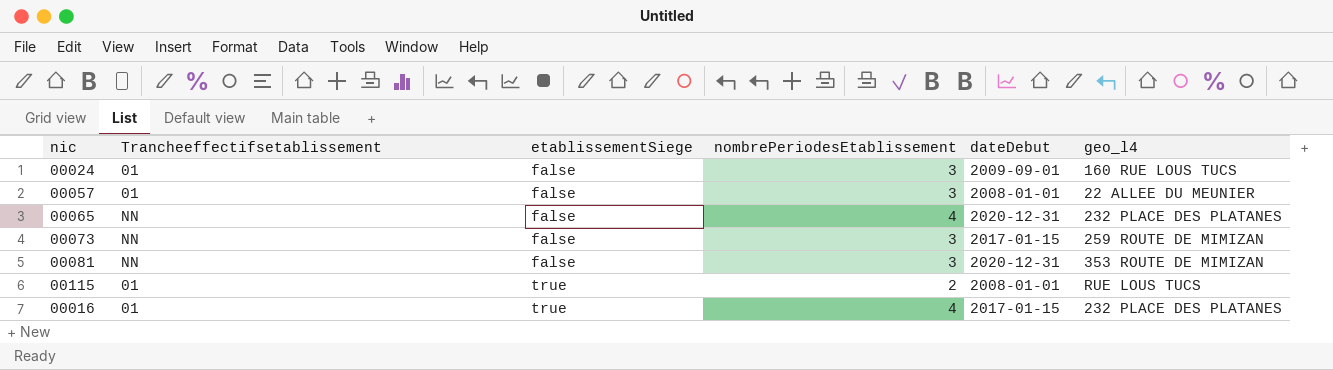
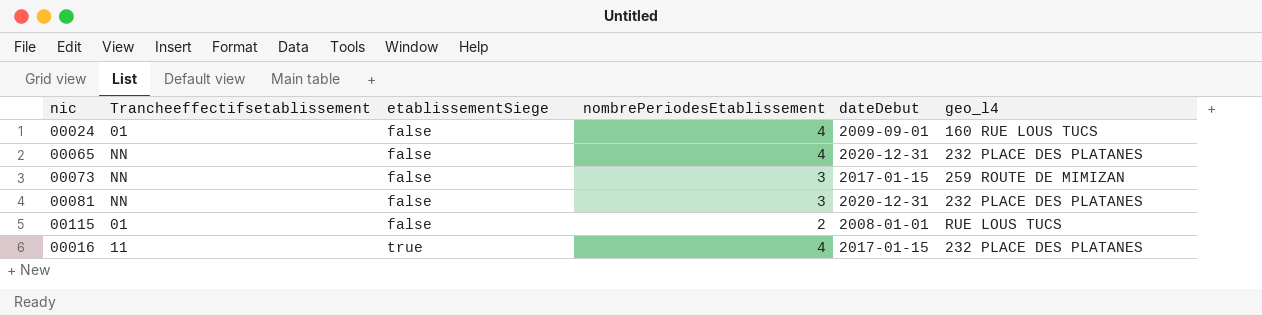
row 00057: 01 | false | 3 | 2008-01-01 | 22 ALLEE DU MEUNIER -> none
00024 | nombrePeriodesEtablissement: 3 -> 4
00081 | geo_l4: 353 ROUTE DE MIMIZAN -> 232 PLACE DES PLATANES
00115 | etablissementSiege: true -> false
00016 | Trancheeffectifsetablissement: 01 -> 11

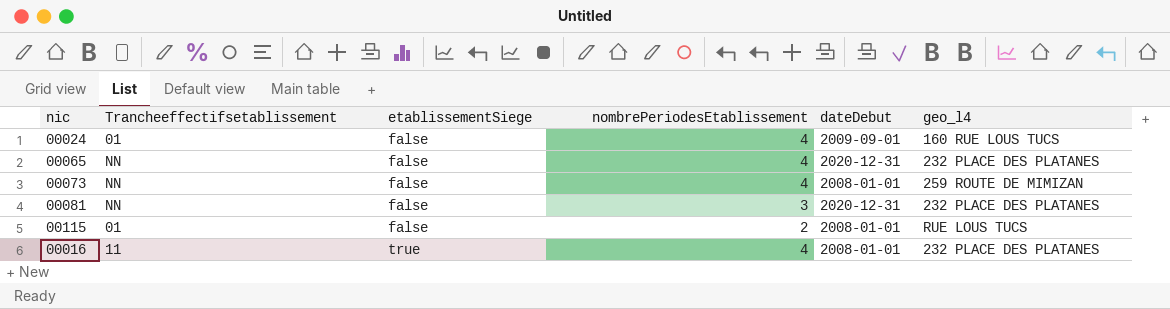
00073 | nombrePeriodesEtablissement: 3 -> 4
00073 | dateDebut: 2017-01-15 -> 2008-01-01
00016 | dateDebut: 2017-01-15 -> 2008-01-01

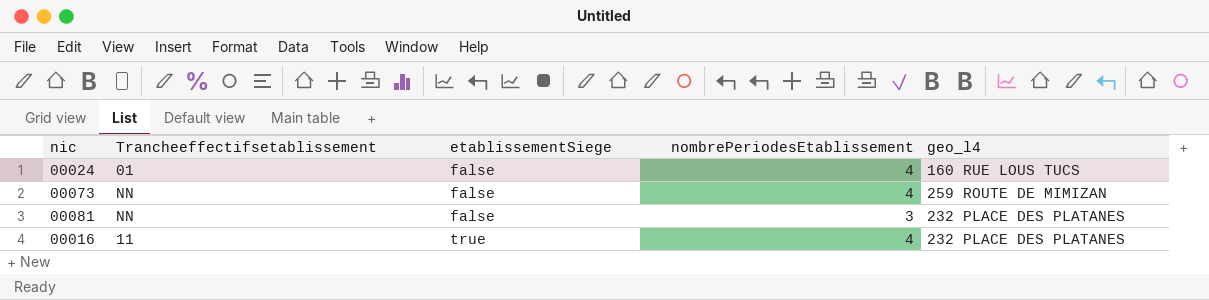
column dateDebut | position: 5 -> none
row 00065: NN | false | 4 | 2020-12-31 | 232 PLACE DES PLATANES -> none
row 00115: 01 | false | 2 | 2008-01-01 | RUE LOUS TUCS -> none

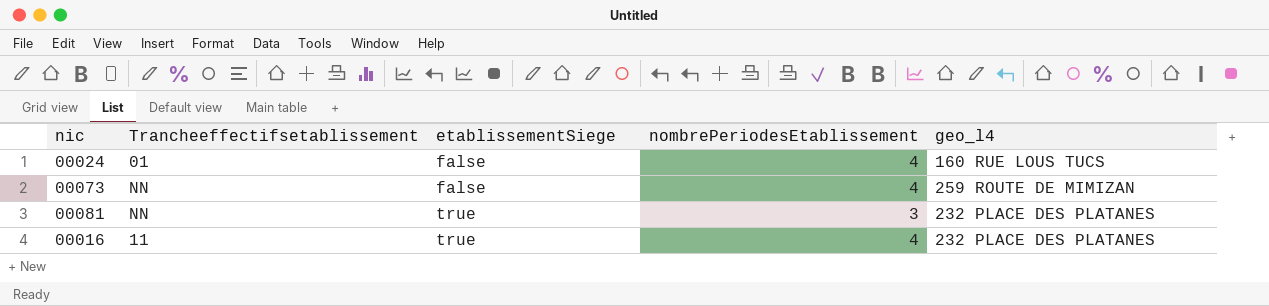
00081 | etablissementSiege: false -> true

